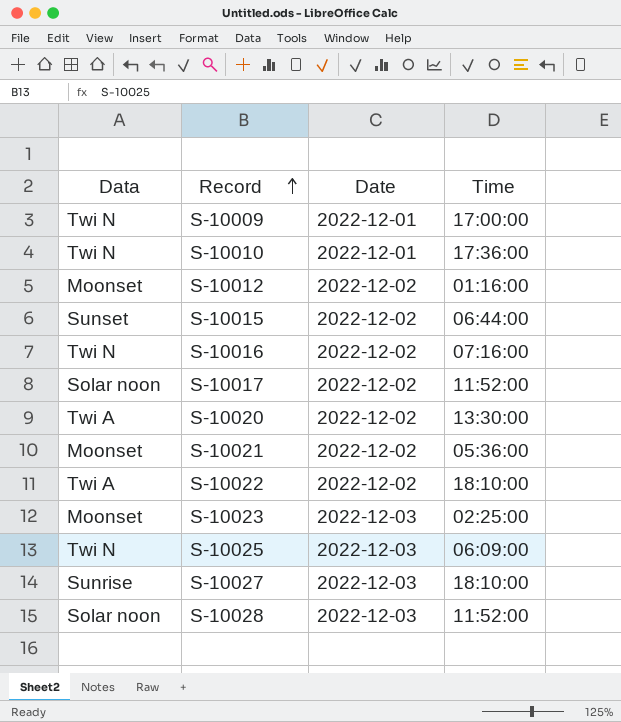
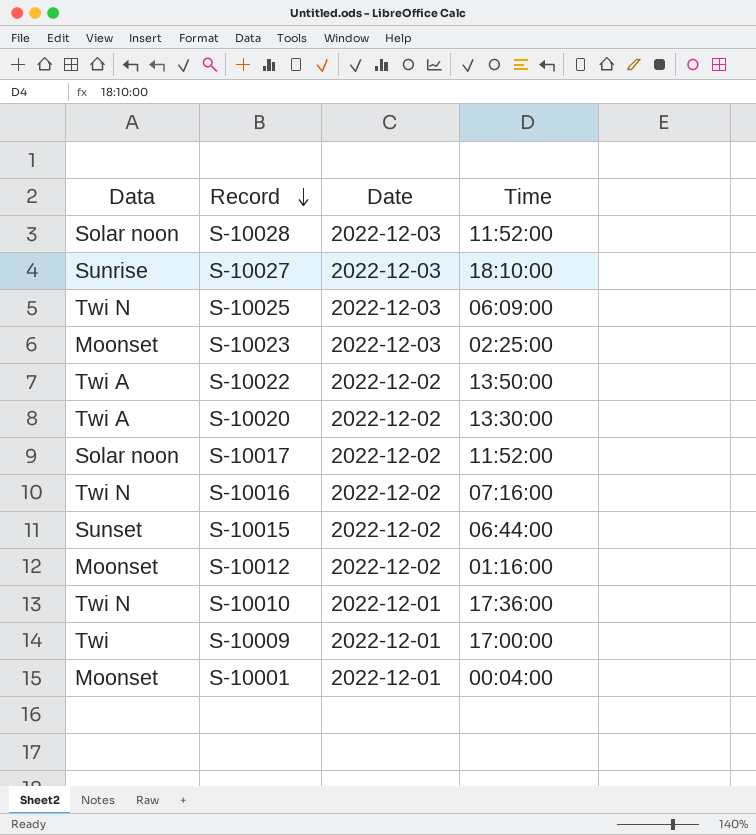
row order: Record ascending -> Record descending
row S-10021: Moonset | 2022-12-02 | 05:36:00 -> none
S-10022 | Time: 18:10:00 -> 13:50:00
S-10009 | Data: Twi N -> Twi
row S-10001: none -> Moonset | 2022-12-01 | 00:04:00

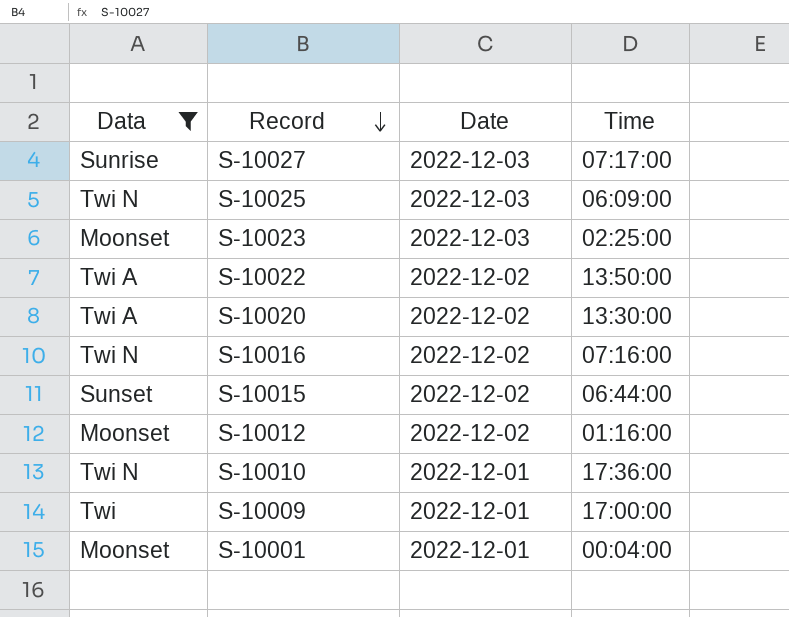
filter: none -> Data != Solar noon
S-10027 | Time: 18:10:00 -> 07:17:00

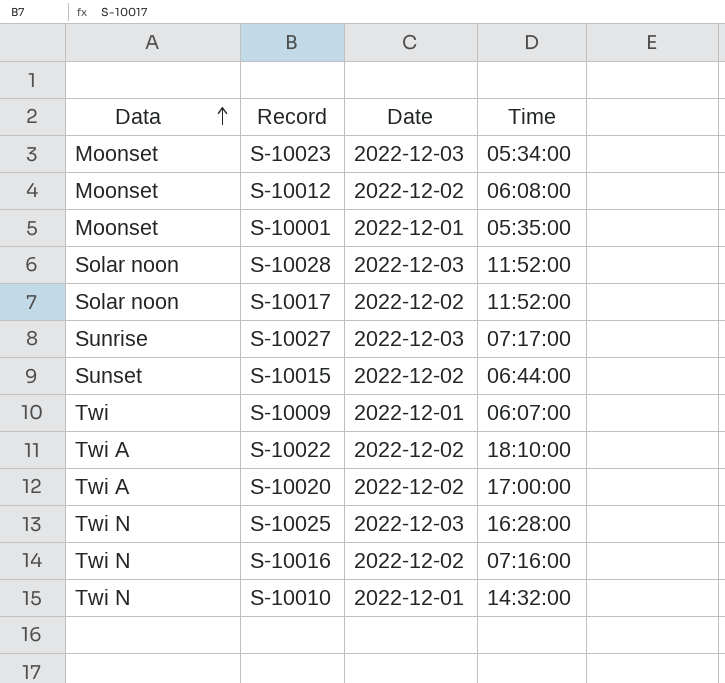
filter: Data != Solar noon -> none
row order: Record descending -> Data ascending
S-10023 | Time: 02:25:00 -> 05:34:00
S-10012 | Time: 01:16:00 -> 06:08:00
S-10001 | Time: 00:04:00 -> 05:35:00
S-10009 | Time: 17:00:00 -> 06:07:00
S-10022 | Time: 13:50:00 -> 18:10:00
S-10020 | Time: 13:30:00 -> 17:00:00
S-10025 | Time: 06:09:00 -> 16:28:00
S-10010 | Time: 17:36:00 -> 14:32:00

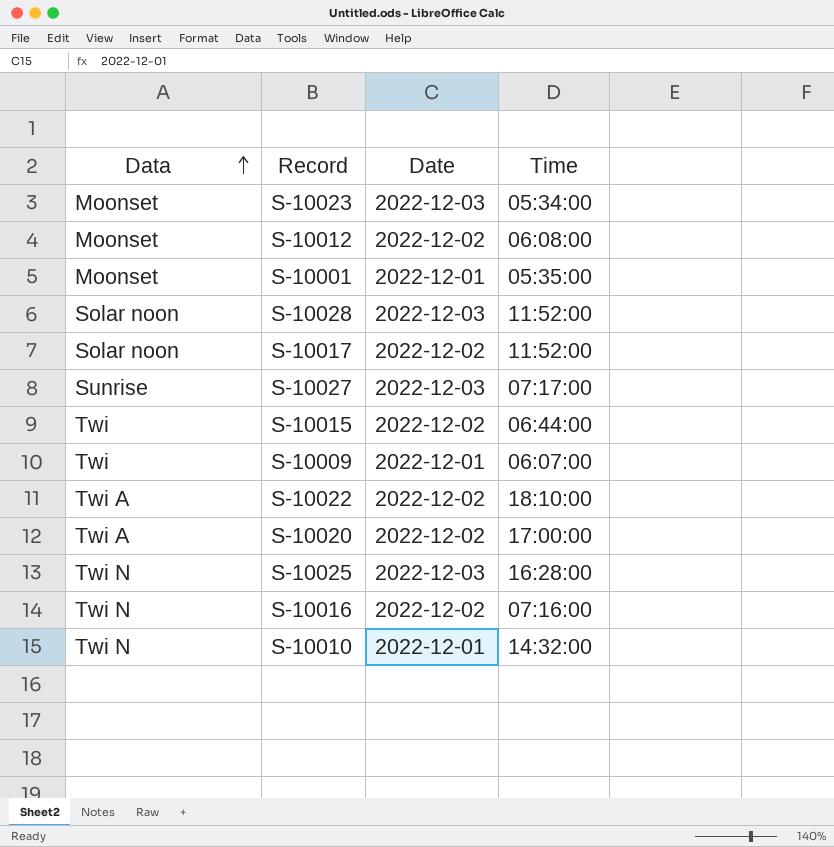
S-10015 | Data: Sunset -> Twi

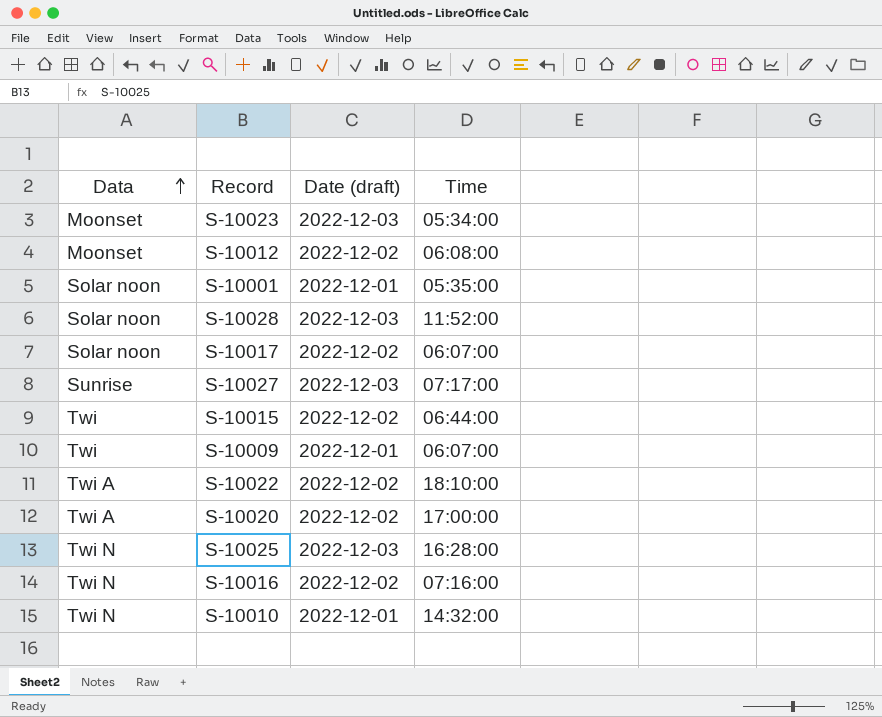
column name: Date -> Date (draft)
S-10001 | Data: Moonset -> Solar noon
S-10017 | Time: 11:52:00 -> 06:07:00

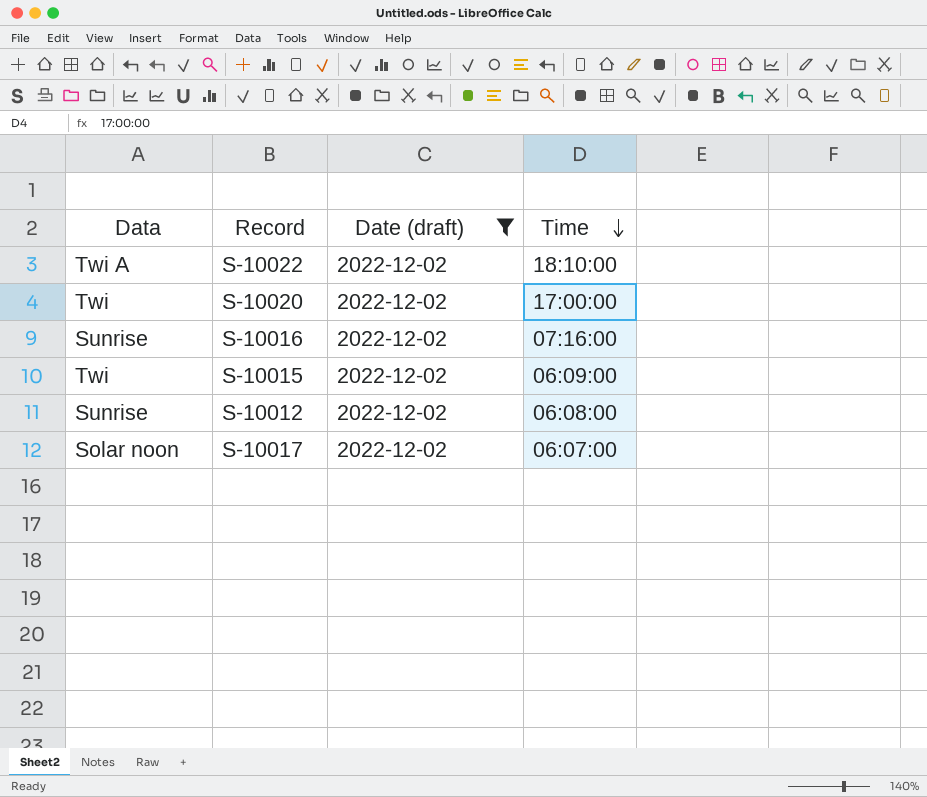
filter: none -> Date (draft) = 2022-12-02
row order: Data ascending -> Time descending
S-10020 | Data: Twi A -> Twi
S-10016 | Data: Twi N -> Sunrise
S-10015 | Time: 06:44:00 -> 06:09:00
S-10012 | Data: Moonset -> Sunrise

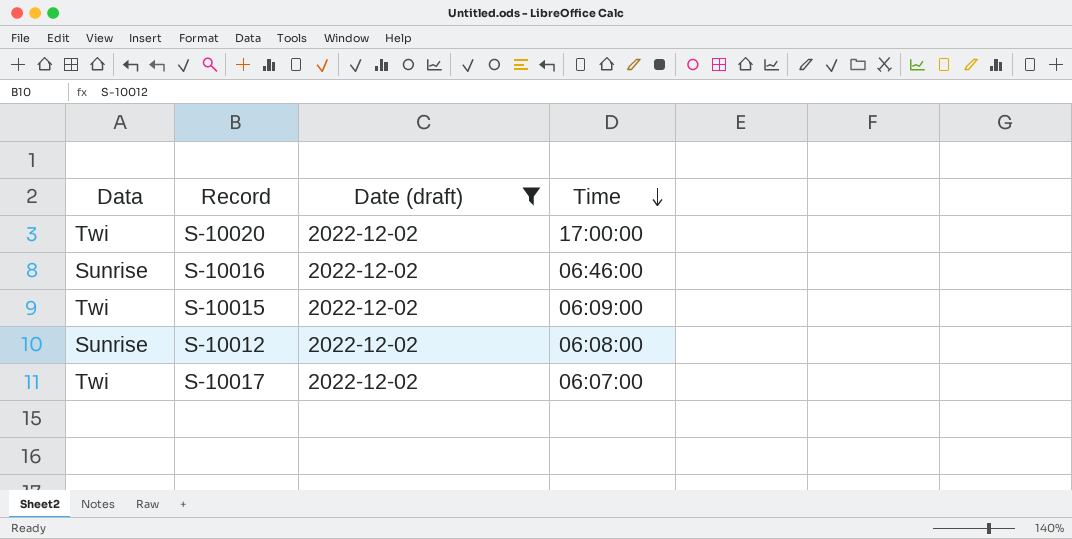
row S-10022: Twi A | 2022-12-02 | 18:10:00 -> none
S-10016 | Time: 07:16:00 -> 06:46:00
S-10017 | Data: Solar noon -> Twi

